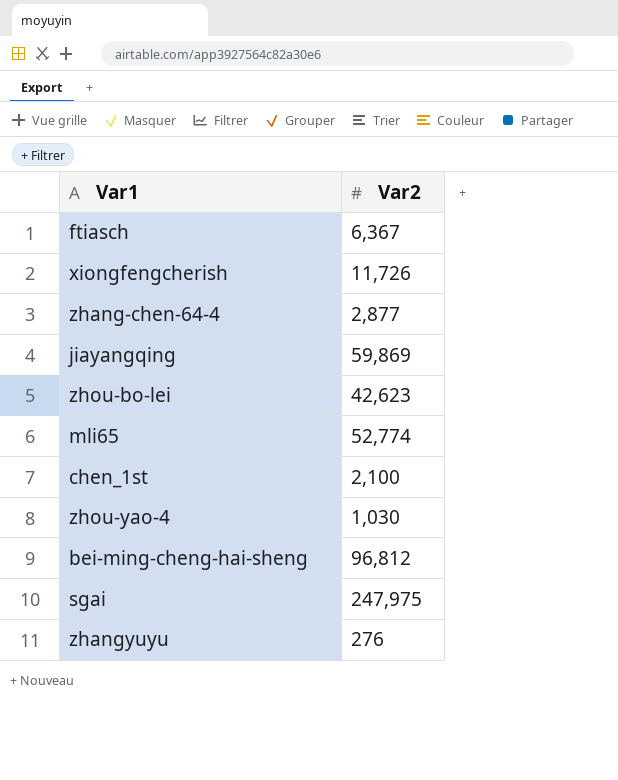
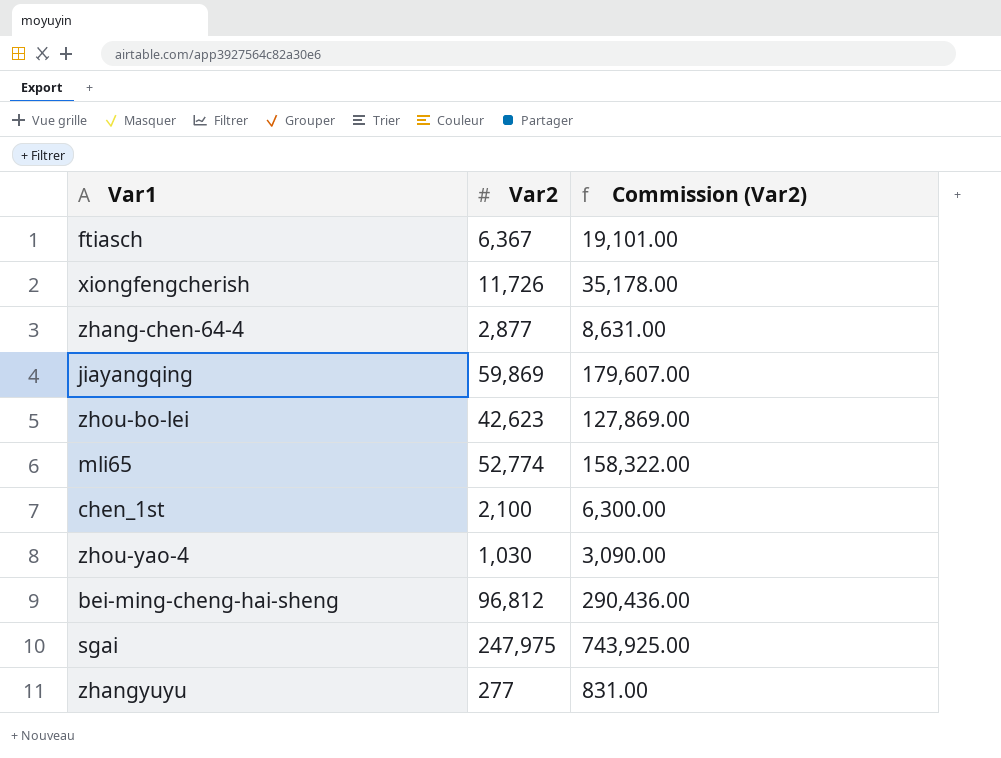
column Commission (Var2) | formula: none -> [Var2] * 3
zhangyuyu | Var2: 276 -> 277

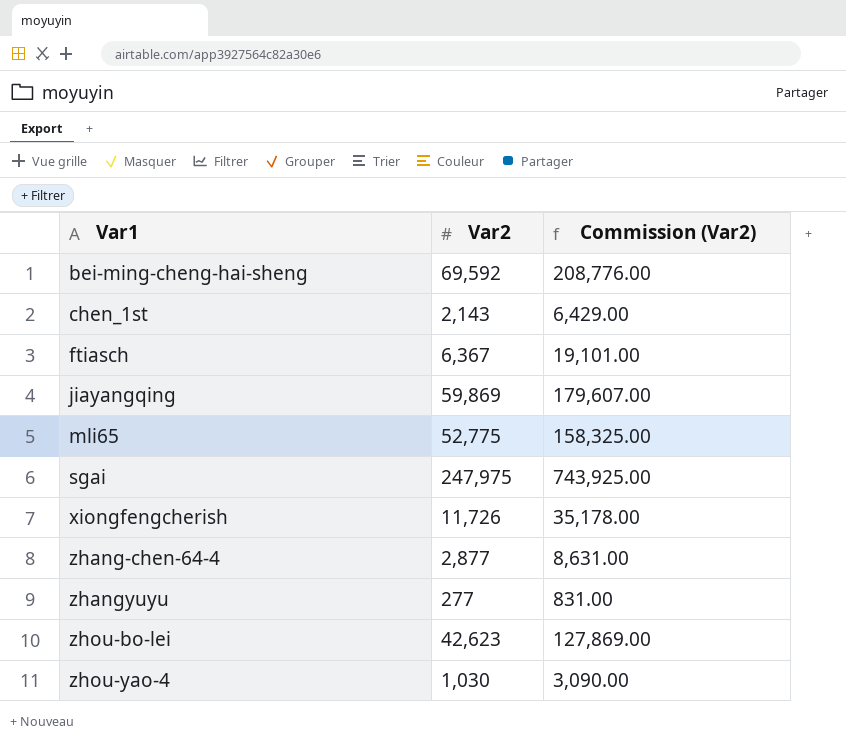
row order: none -> Var1 ascending
bei-ming-cheng-hai-sheng | Var2: 96,812 -> 69,592
bei-ming-cheng-hai-sheng | Commission (Var2): 290,436.00 -> 208,776.00
chen_1st | Var2: 2,100 -> 2,143
chen_1st | Commission (Var2): 6,300.00 -> 6,429.00
mli65 | Var2: 52,774 -> 52,775
mli65 | Commission (Var2): 158,322.00 -> 158,325.00

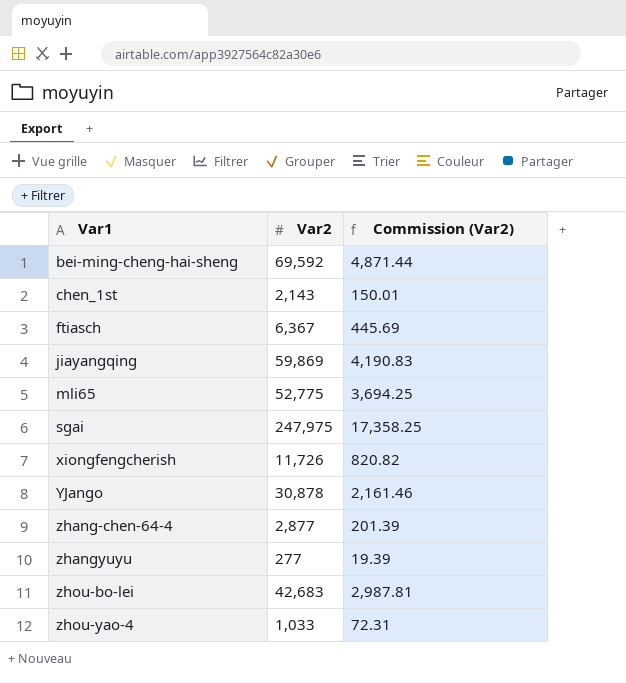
column Commission (Var2) | formula: [Var2] * 3 -> [Var2] * 0.07
row YJango: none -> 30,878 | 2,161.46
zhou-bo-lei | Var2: 42,623 -> 42,683
zhou-yao-4 | Var2: 1,030 -> 1,033

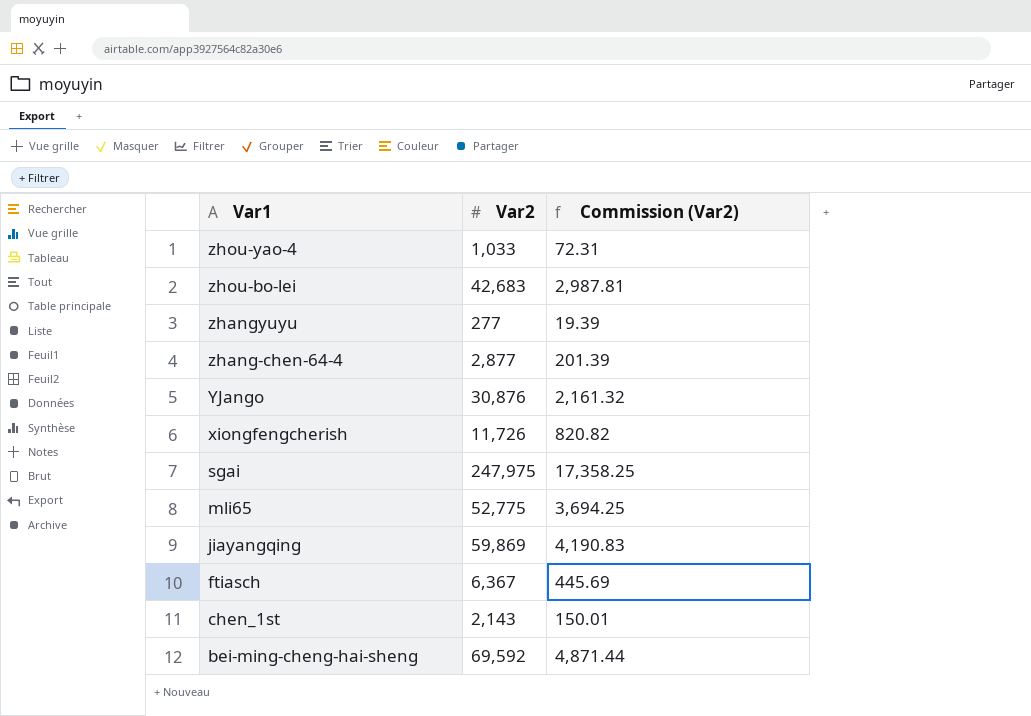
row order: Var1 ascending -> Var1 descending
YJango | Var2: 30,878 -> 30,876
YJango | Commission (Var2): 2,161.46 -> 2,161.32

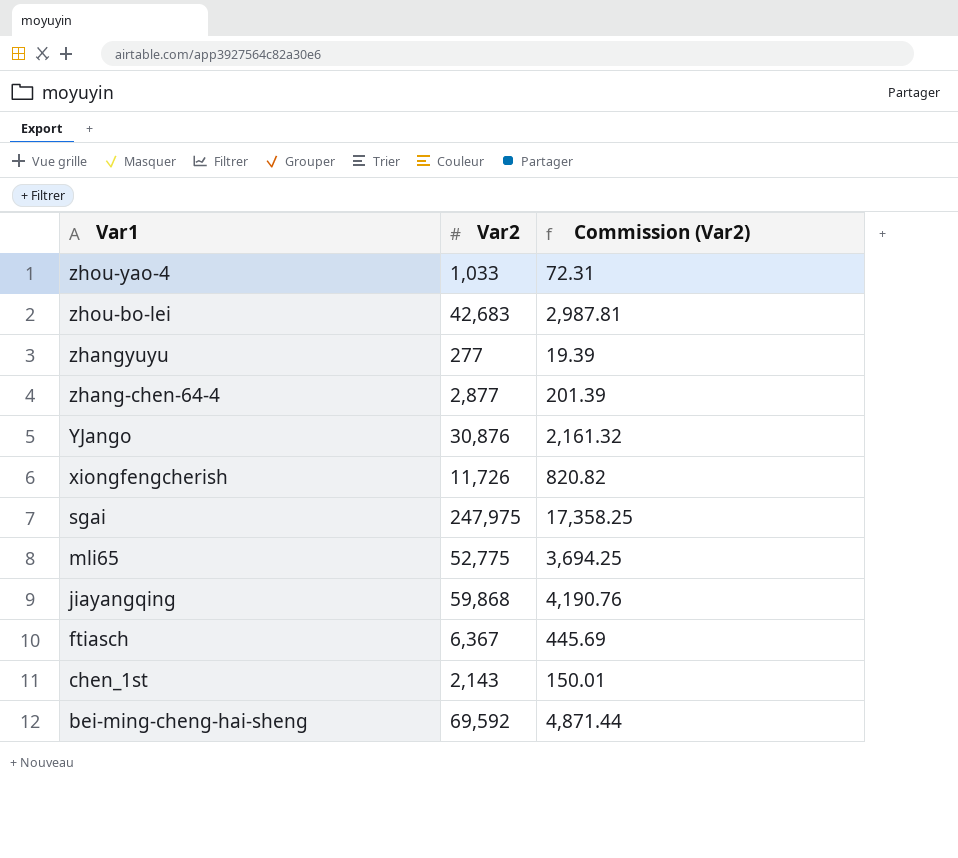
jiayangqing | Var2: 59,869 -> 59,868
jiayangqing | Commission (Var2): 4,190.83 -> 4,190.76

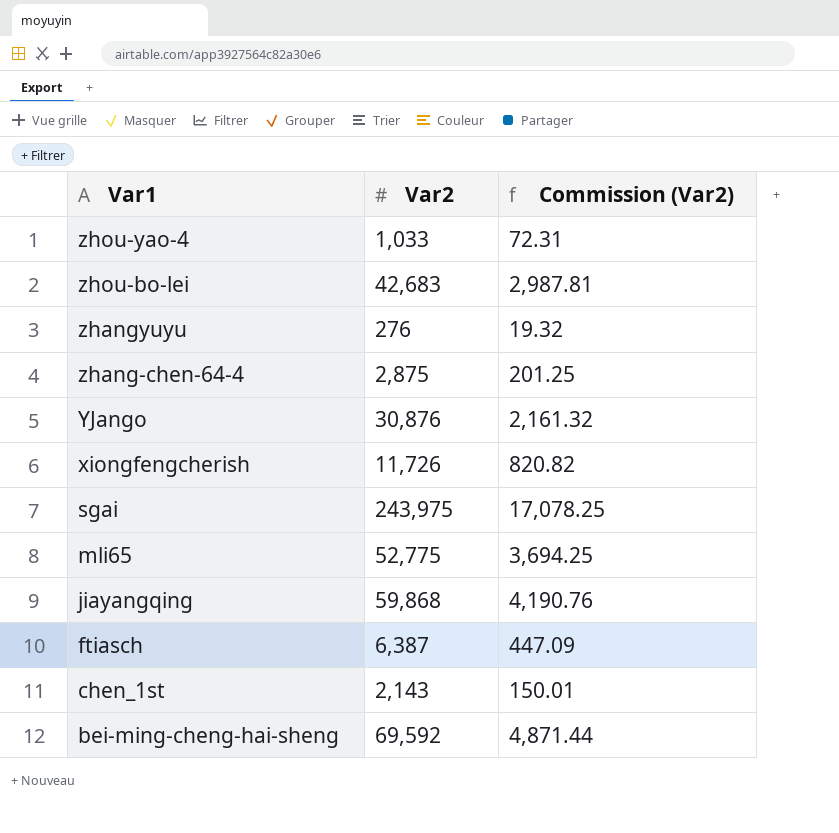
zhangyuyu | Var2: 277 -> 276
zhangyuyu | Commission (Var2): 19.39 -> 19.32
zhang-chen-64-4 | Var2: 2,877 -> 2,875
zhang-chen-64-4 | Commission (Var2): 201.39 -> 201.25
sgai | Var2: 247,975 -> 243,975
sgai | Commission (Var2): 17,358.25 -> 17,078.25
ftiasch | Var2: 6,367 -> 6,387
ftiasch | Commission (Var2): 445.69 -> 447.09

